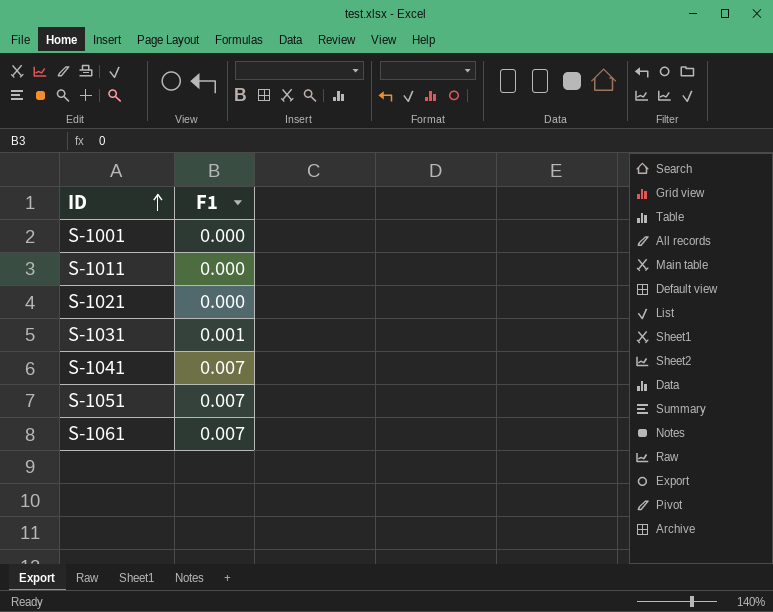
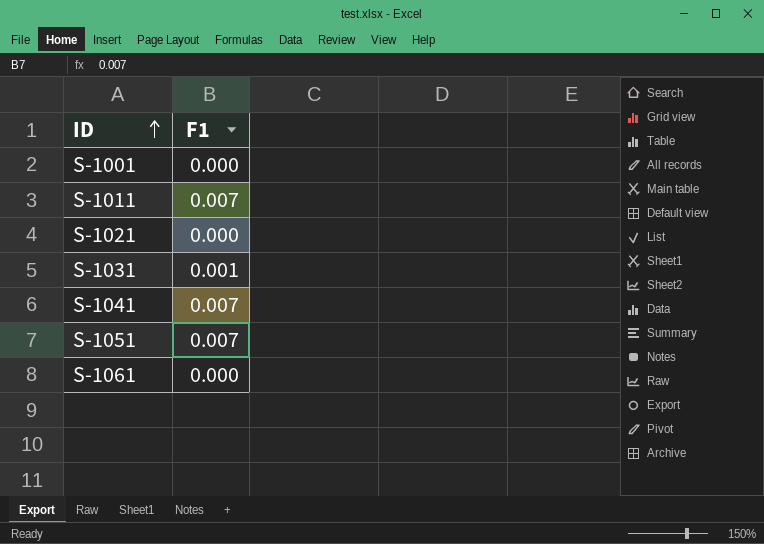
S-1011 | F1: 0.000 -> 0.007
S-1061 | F1: 0.007 -> 0.000

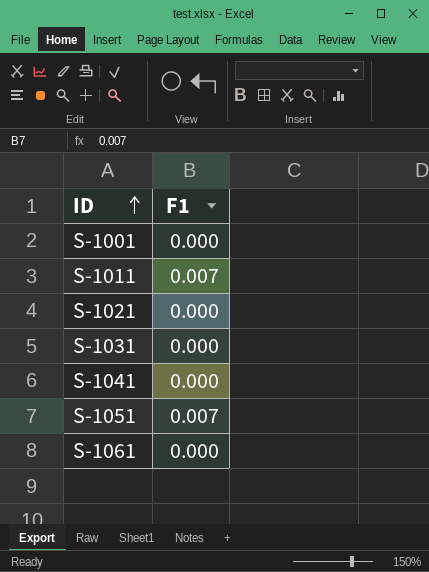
S-1031 | F1: 0.001 -> 0.000
S-1041 | F1: 0.007 -> 0.000

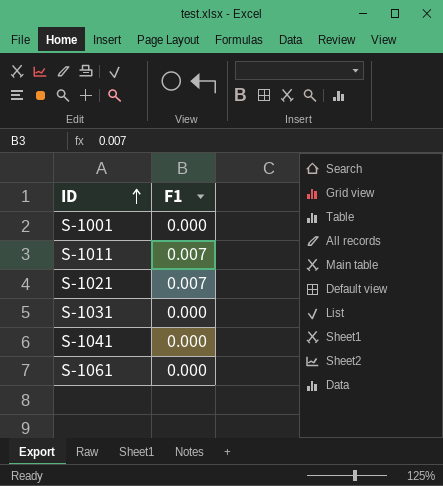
row S-1051: 0.007 -> none
S-1021 | F1: 0.000 -> 0.007

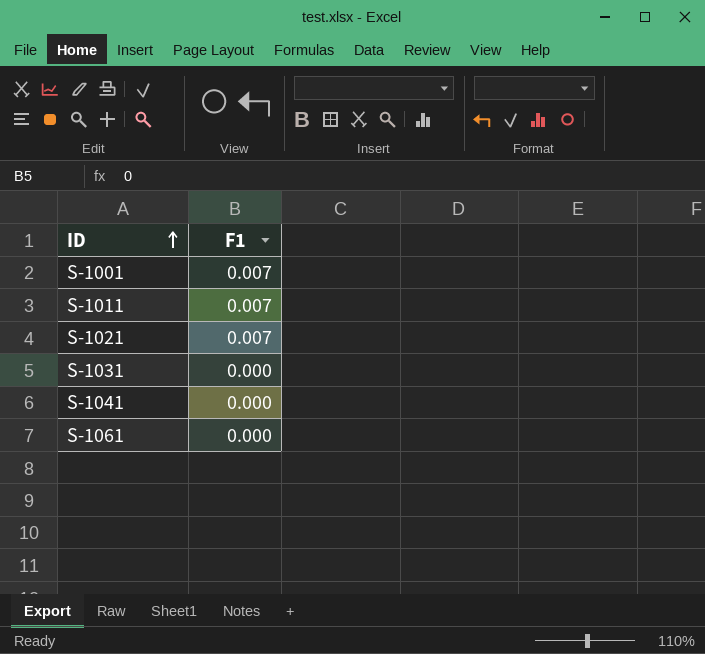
S-1001 | F1: 0.000 -> 0.007

